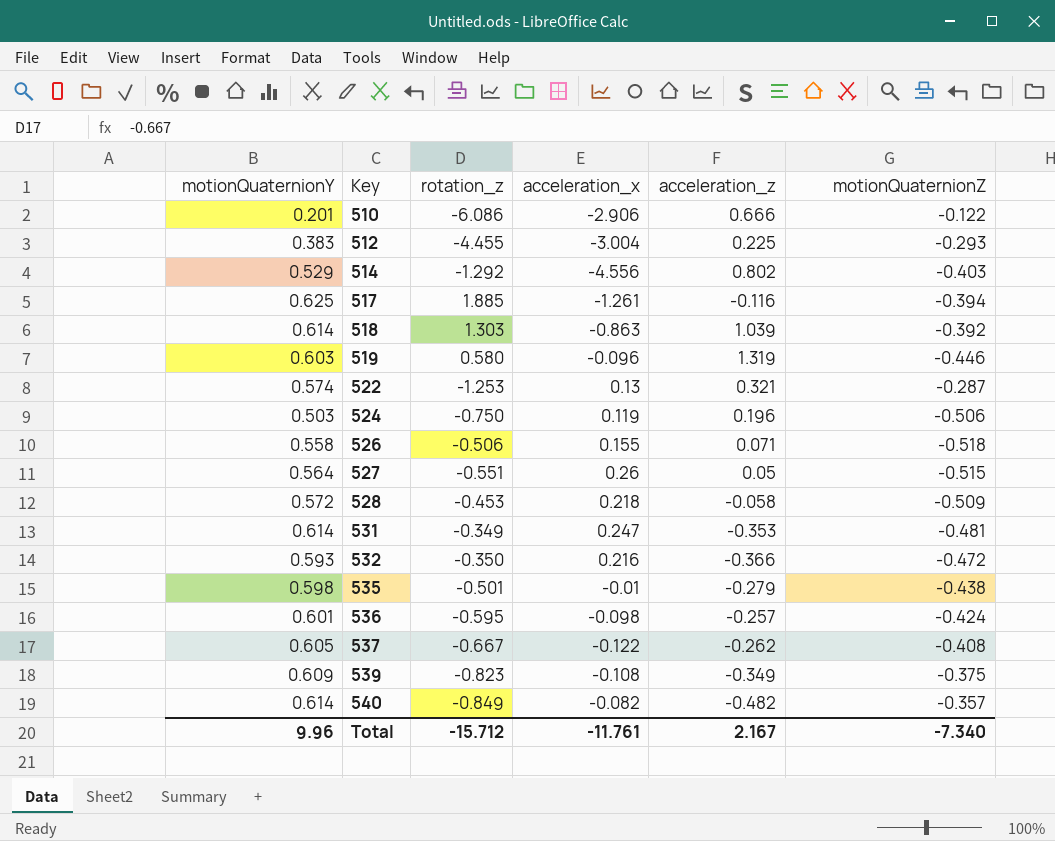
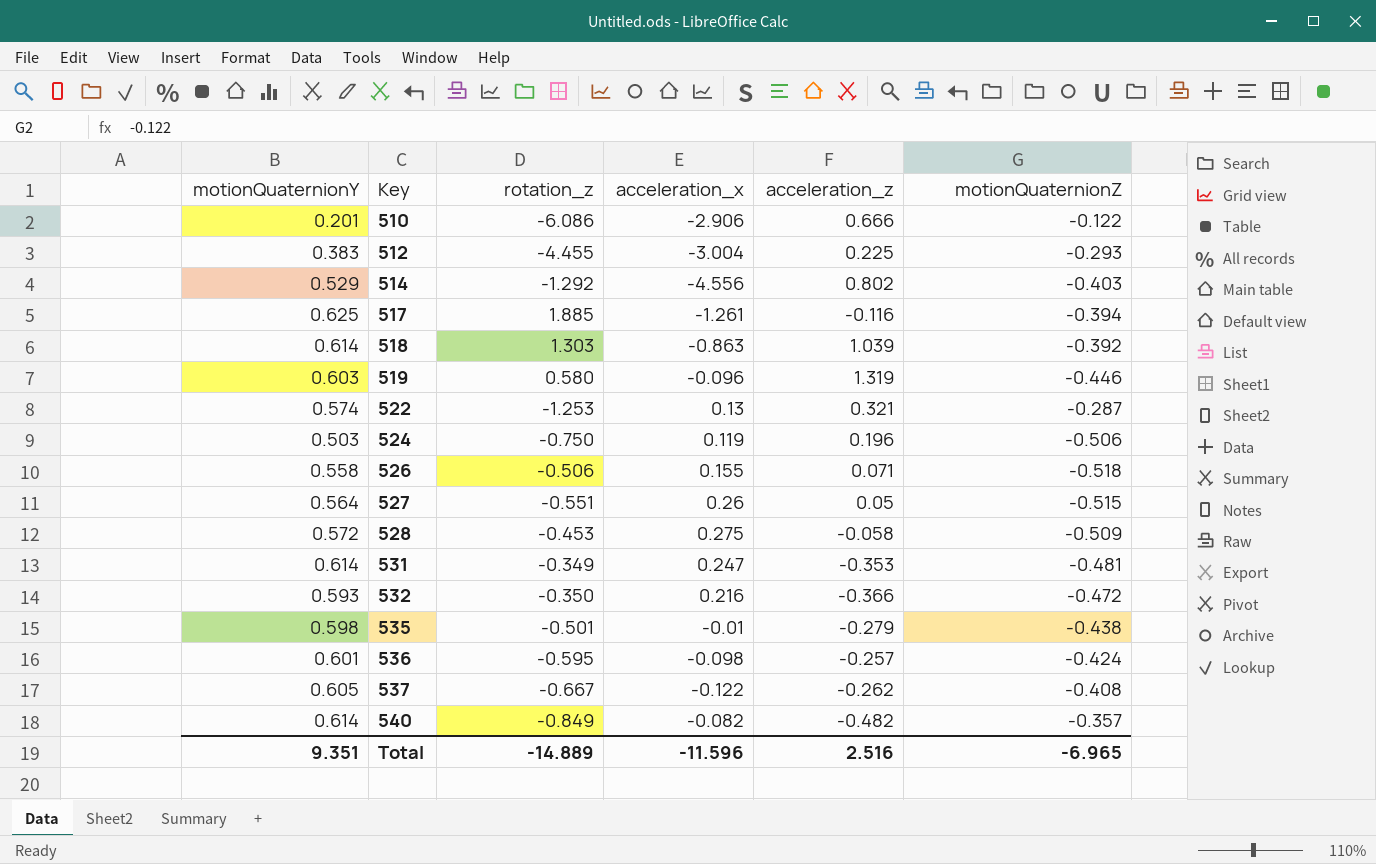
row 539: 0.609 | -0.823 | -0.108 | -0.349 | -0.375 -> none
528 | acceleration_x: 0.218 -> 0.275
Total | motionQuaternionY: 9.96 -> 9.351
Total | rotation_z: -15.712 -> -14.889
Total | acceleration_x: -11.761 -> -11.596
Total | acceleration_z: 2.167 -> 2.516
Total | motionQuaternionZ: -7.340 -> -6.965

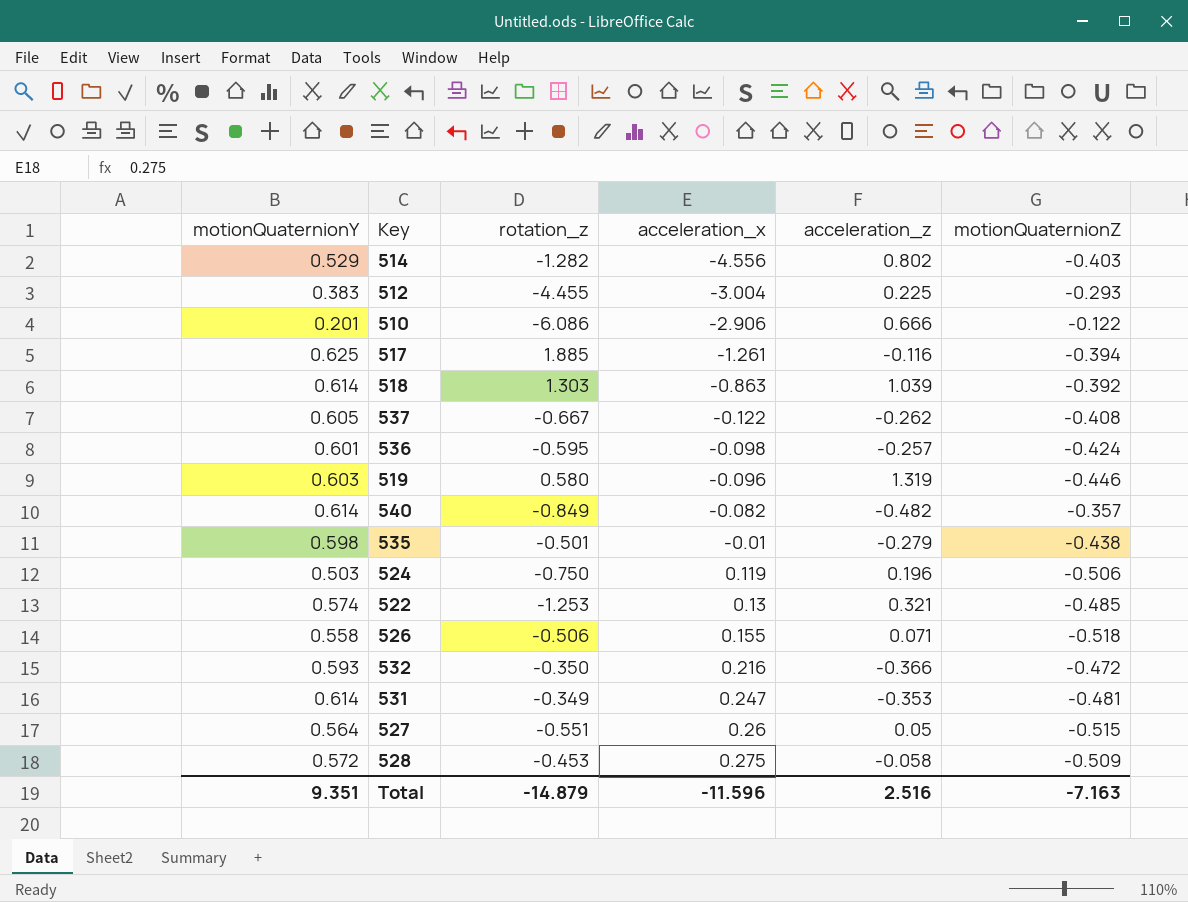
row order: Key ascending -> acceleration_x ascending
514 | rotation_z: -1.292 -> -1.282
522 | motionQuaternionZ: -0.287 -> -0.485
Total | rotation_z: -14.889 -> -14.879
Total | motionQuaternionZ: -6.965 -> -7.163

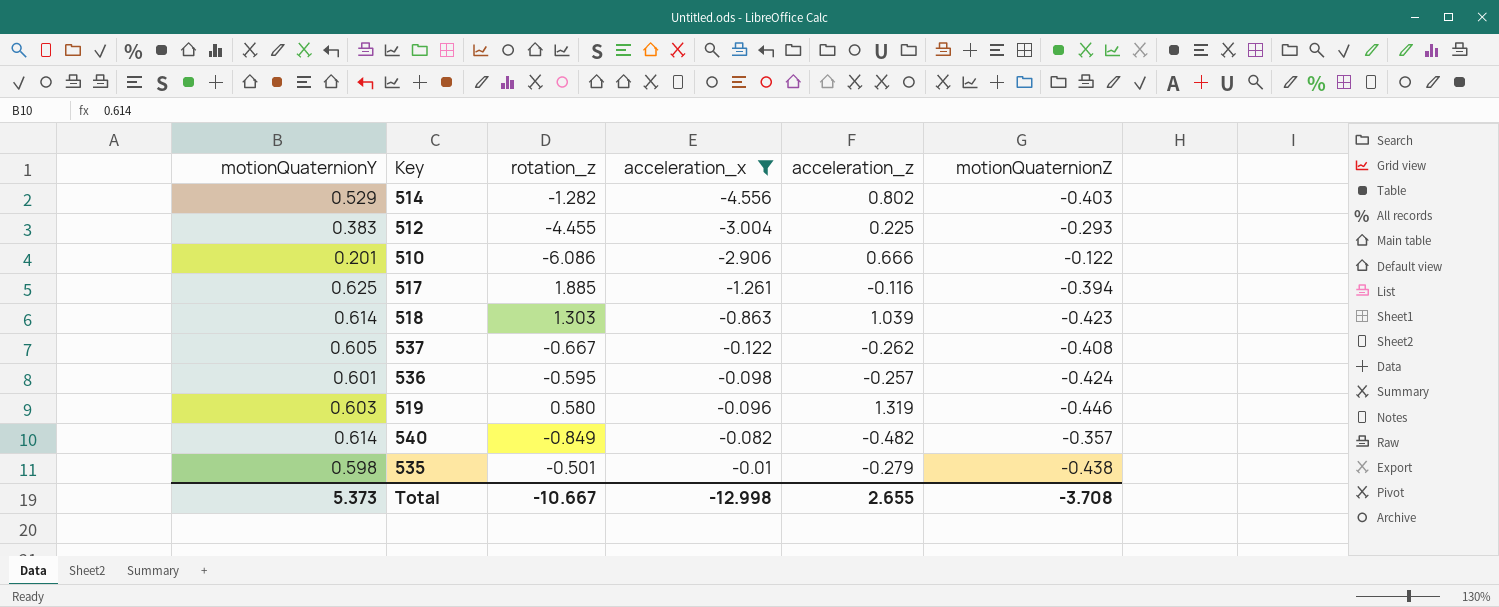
filter: none -> acceleration_x <= -0.01
518 | motionQuaternionZ: -0.392 -> -0.423
Total | motionQuaternionY: 9.351 -> 5.373
Total | rotation_z: -14.879 -> -10.667
Total | acceleration_x: -11.596 -> -12.998
Total | acceleration_z: 2.516 -> 2.655
Total | motionQuaternionZ: -7.163 -> -3.708

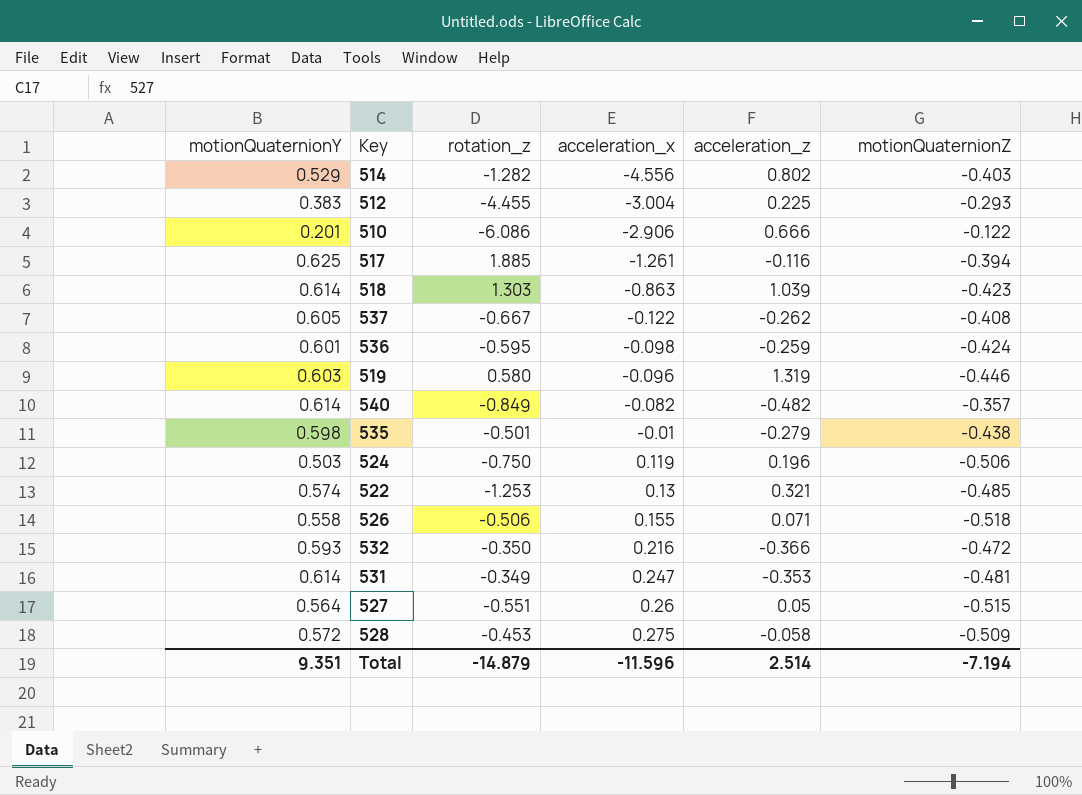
filter: acceleration_x <= -0.01 -> none
536 | acceleration_z: -0.257 -> -0.259
Total | motionQuaternionY: 5.373 -> 9.351
Total | rotation_z: -10.667 -> -14.879
Total | acceleration_x: -12.998 -> -11.596
Total | acceleration_z: 2.655 -> 2.514
Total | motionQuaternionZ: -3.708 -> -7.194

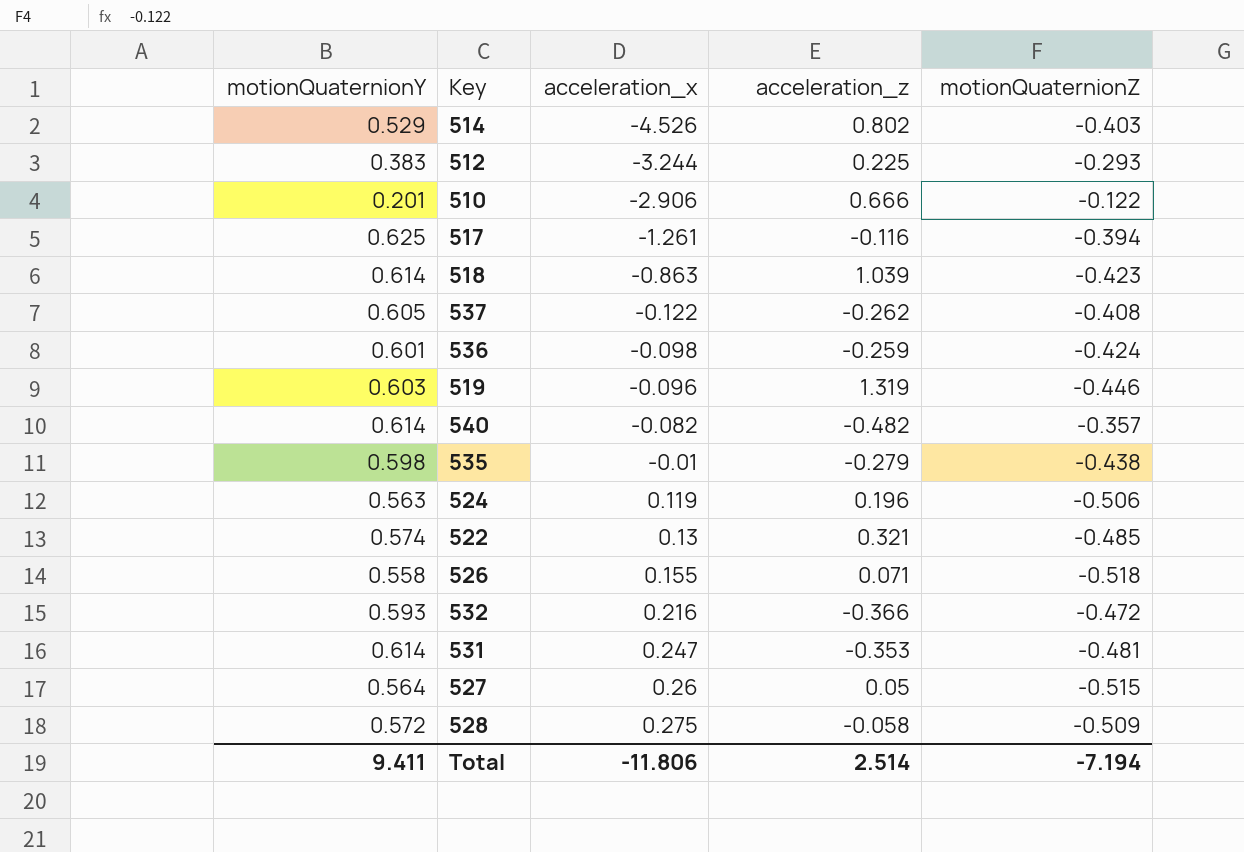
column rotation_z | position: 3 -> none
514 | acceleration_x: -4.556 -> -4.526
512 | acceleration_x: -3.004 -> -3.244
524 | motionQuaternionY: 0.503 -> 0.563
Total | motionQuaternionY: 9.351 -> 9.411
Total | acceleration_x: -11.596 -> -11.806

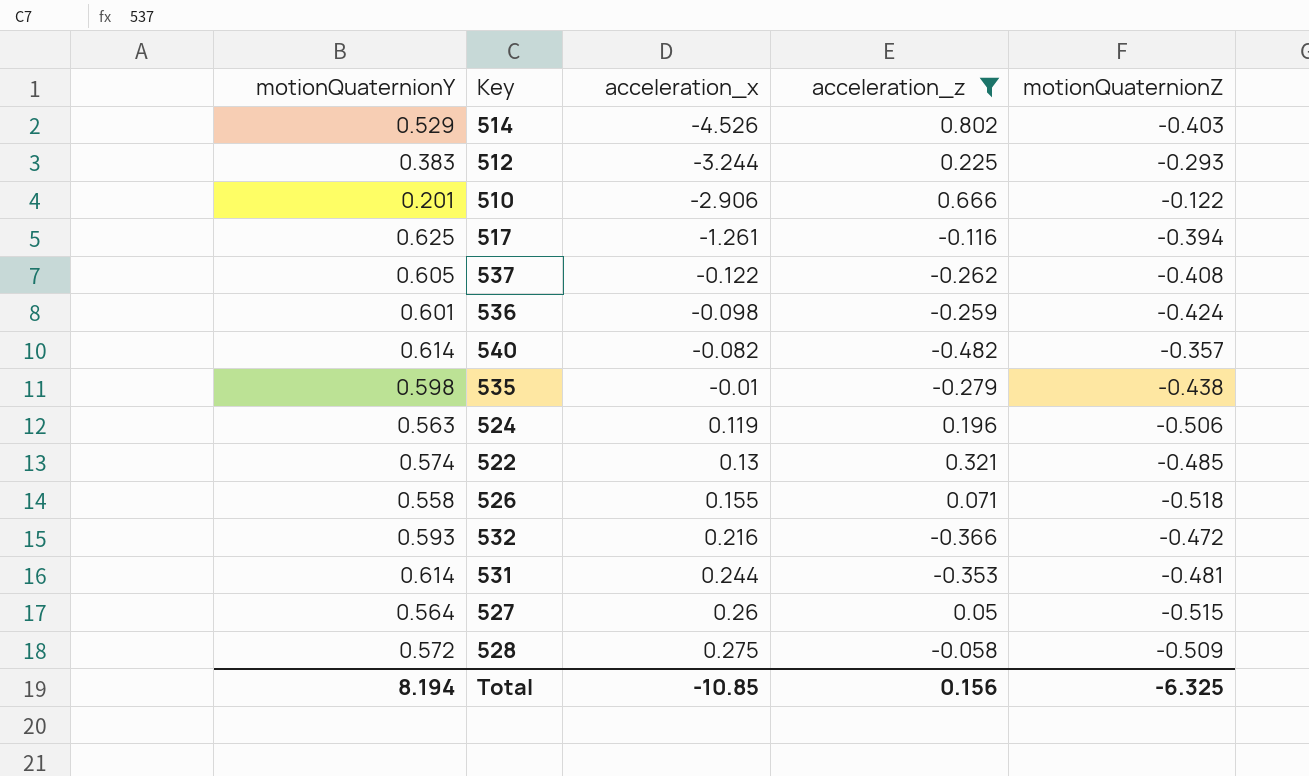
filter: none -> acceleration_z <= 0.802
531 | acceleration_x: 0.247 -> 0.244
Total | motionQuaternionY: 9.411 -> 8.194
Total | acceleration_x: -11.806 -> -10.85
Total | acceleration_z: 2.514 -> 0.156
Total | motionQuaternionZ: -7.194 -> -6.325

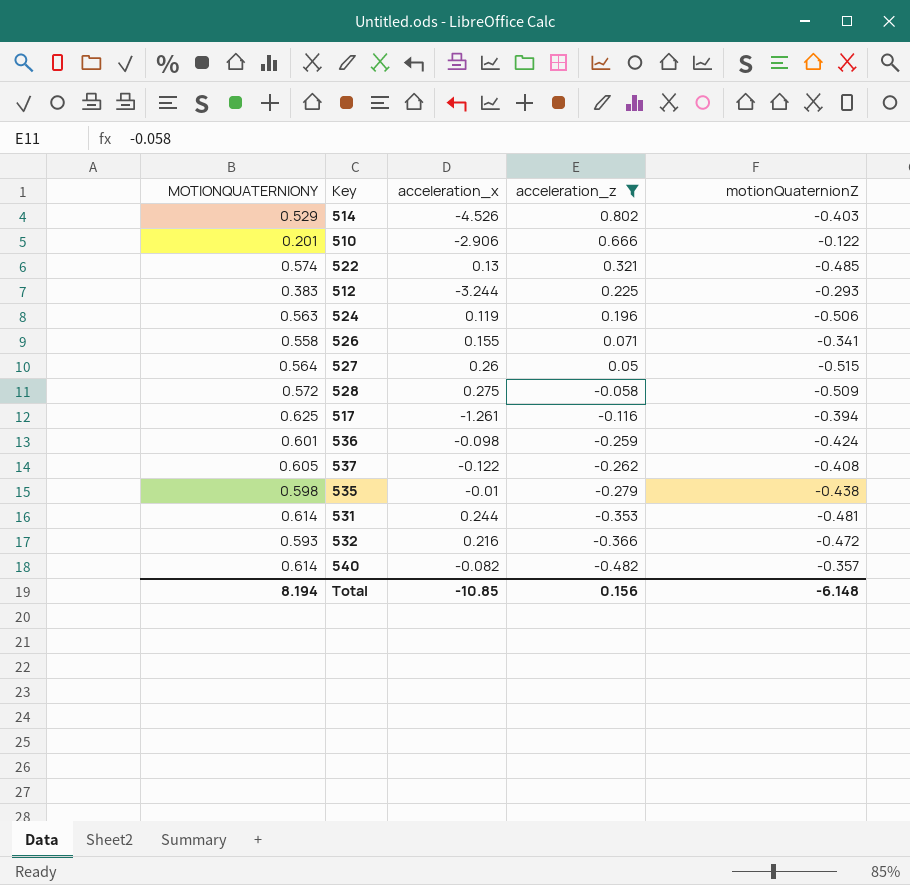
row order: acceleration_x ascending -> acceleration_z descending
column name: motionQuaternionY -> MOTIONQUATERNIONY
526 | motionQuaternionZ: -0.518 -> -0.341
Total | motionQuaternionZ: -6.325 -> -6.148

